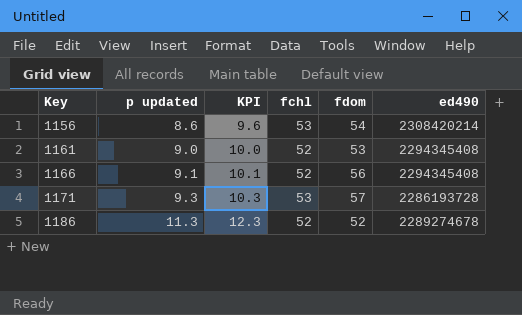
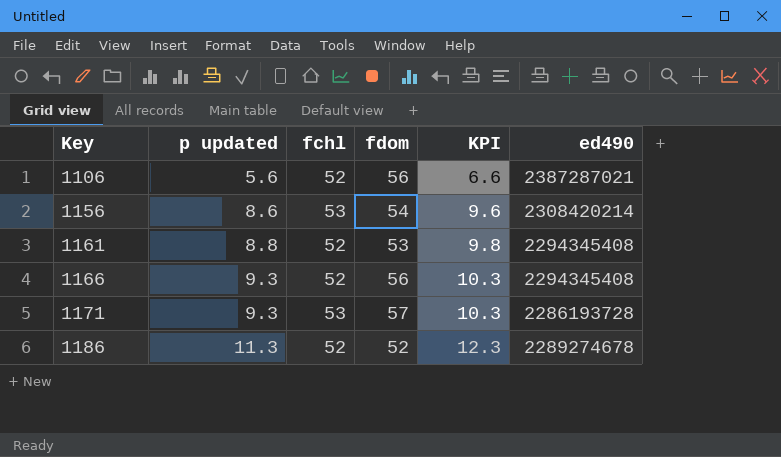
column KPI | position: 3 -> 5
row 1106: none -> 5.6 | 52 | 56 | 6.6 | 2387287021
1161 | p updated: 9.0 -> 8.8
1161 | KPI: 10.0 -> 9.8
1166 | p updated: 9.1 -> 9.3
1166 | KPI: 10.1 -> 10.3

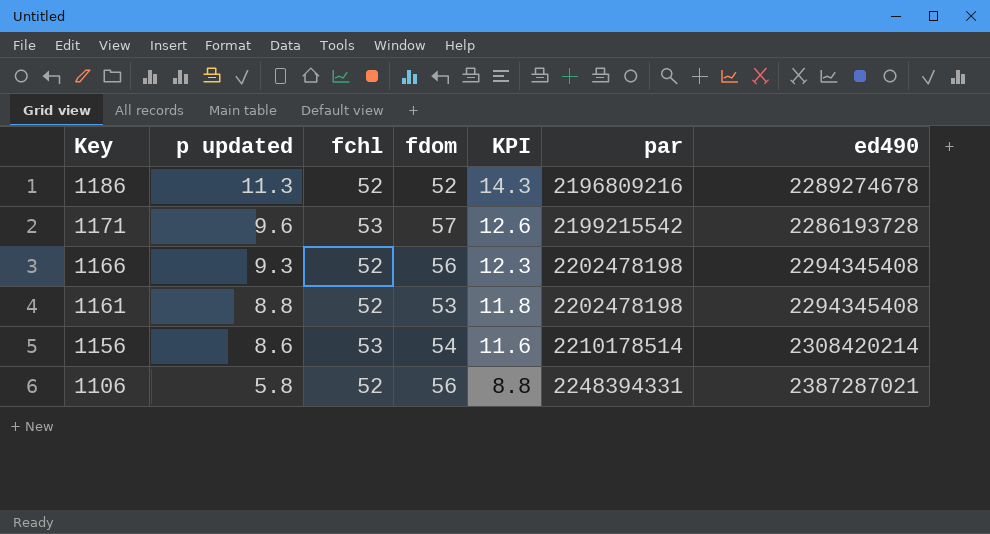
row order: Key ascending -> Key descending
column KPI | formula: [p updated] + 1 -> [p updated] + 3
column par | position: none -> 6
1171 | p updated: 9.3 -> 9.6
1106 | p updated: 5.6 -> 5.8

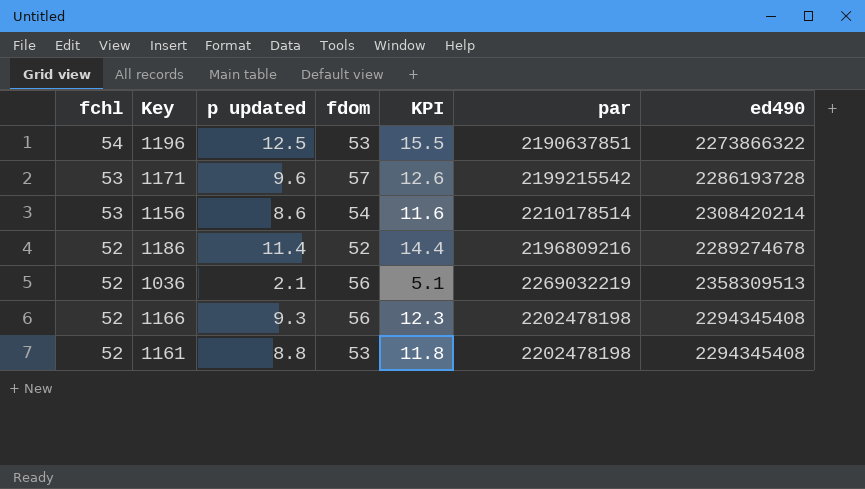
row order: Key descending -> fchl descending
column fchl | position: 3 -> 1
row 1106: 5.8 | 52 | 56 | 8.8 | 2248394331 | 2387287021 -> none
row 1196: none -> 54 | 12.5 | 53 | 15.5 | 2190637851 | 2273866322
1186 | p updated: 11.3 -> 11.4
1186 | KPI: 14.3 -> 14.4
row 1036: none -> 52 | 2.1 | 56 | 5.1 | 2269032219 | 2358309513

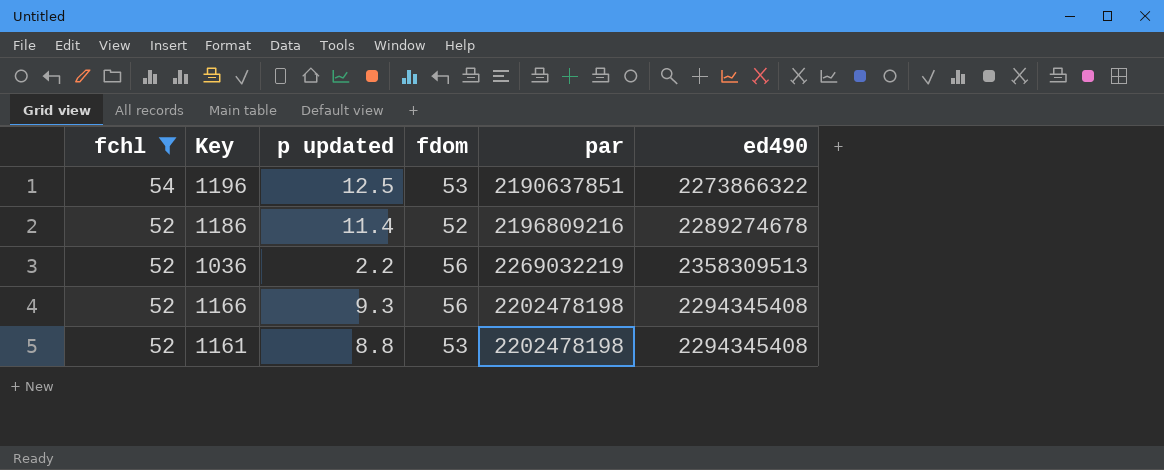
filter: none -> fchl != 53
column KPI | formula: [p updated] + 3 -> none
1036 | p updated: 2.1 -> 2.2

